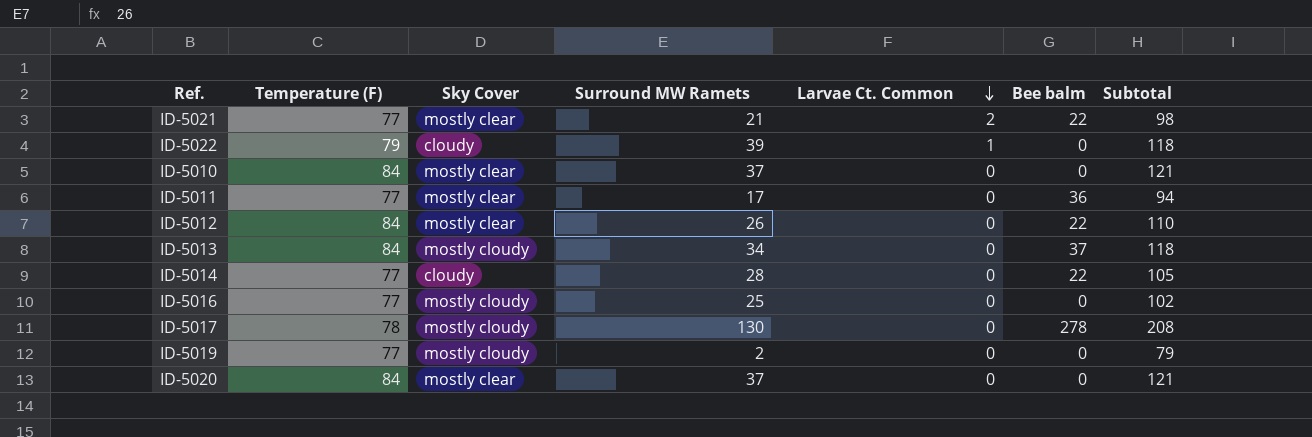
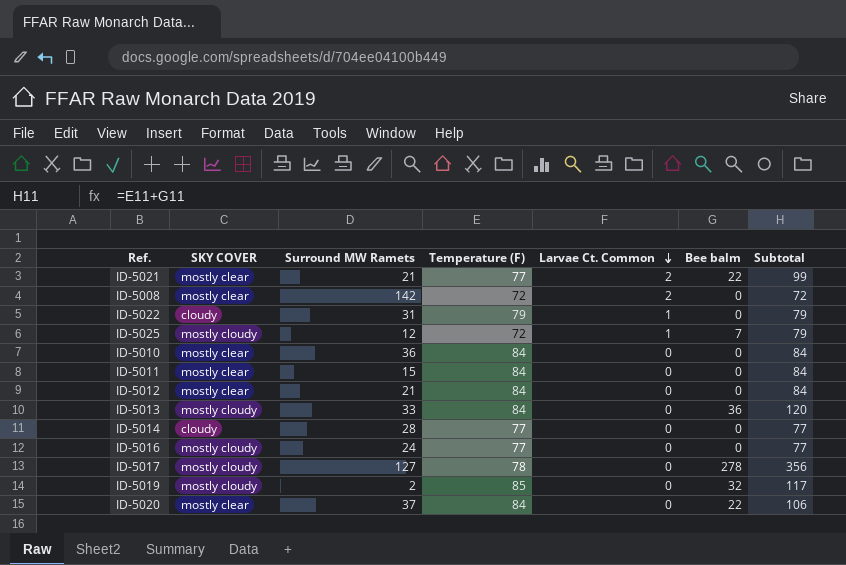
column name: Sky Cover -> SKY COVER
column Temperature (F) | position: 2 -> 4
column Subtotal | formula: [Temperature (F)] + [Surround MW Ramets] -> [Temperature (F)] + [Bee balm]
row ID-5008: none -> mostly clear | 142 | 72 | 2 | 0 | 72
ID-5022 | Surround MW Ramets: 39 -> 31
row ID-5025: none -> mostly cloudy | 12 | 72 | 1 | 7 | 79
ID-5010 | Surround MW Ramets: 37 -> 36
ID-5011 | Surround MW Ramets: 17 -> 15
ID-5011 | Temperature (F): 77 -> 84
ID-5011 | Bee balm: 36 -> 0
ID-5012 | Surround MW Ramets: 26 -> 21
ID-5012 | Bee balm: 22 -> 0
ID-5013 | Surround MW Ramets: 34 -> 33
ID-5013 | Bee balm: 37 -> 36
ID-5014 | Bee balm: 22 -> 0
ID-5016 | Surround MW Ramets: 25 -> 24
ID-5017 | Surround MW Ramets: 130 -> 127
ID-5019 | Temperature (F): 77 -> 85
ID-5019 | Bee balm: 0 -> 32
ID-5020 | Bee balm: 0 -> 22

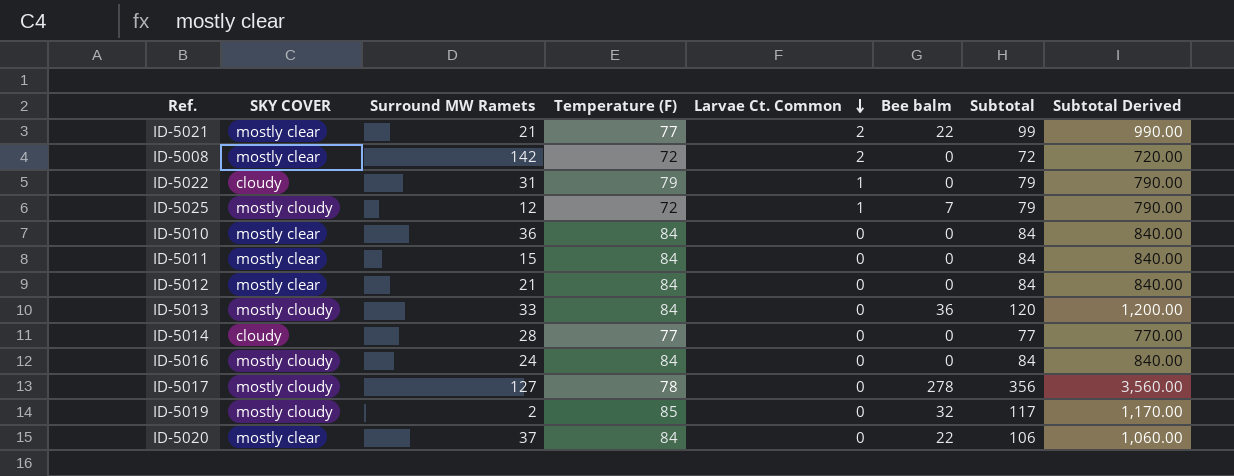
column Subtotal Derived | formula: none -> [Subtotal] * 10
ID-5016 | Temperature (F): 77 -> 84
ID-5016 | Subtotal: 77 -> 84

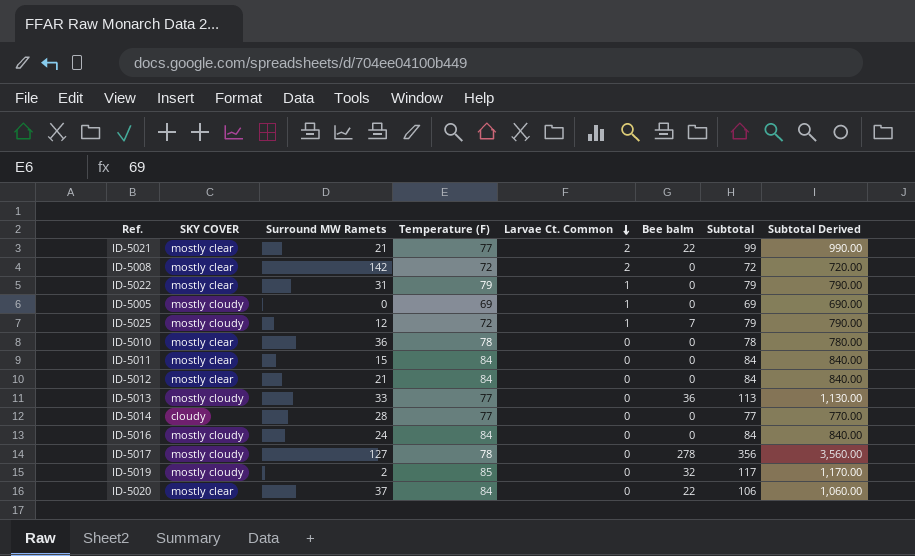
ID-5022 | SKY COVER: cloudy -> mostly clear
row ID-5005: none -> mostly cloudy | 0 | 69 | 1 | 0 | 69 | 690.00
ID-5010 | Temperature (F): 84 -> 78
ID-5010 | Subtotal: 84 -> 78
ID-5010 | Subtotal Derived: 840.00 -> 780.00
ID-5013 | Temperature (F): 84 -> 77
ID-5013 | Subtotal: 120 -> 113
ID-5013 | Subtotal Derived: 1,200.00 -> 1,130.00

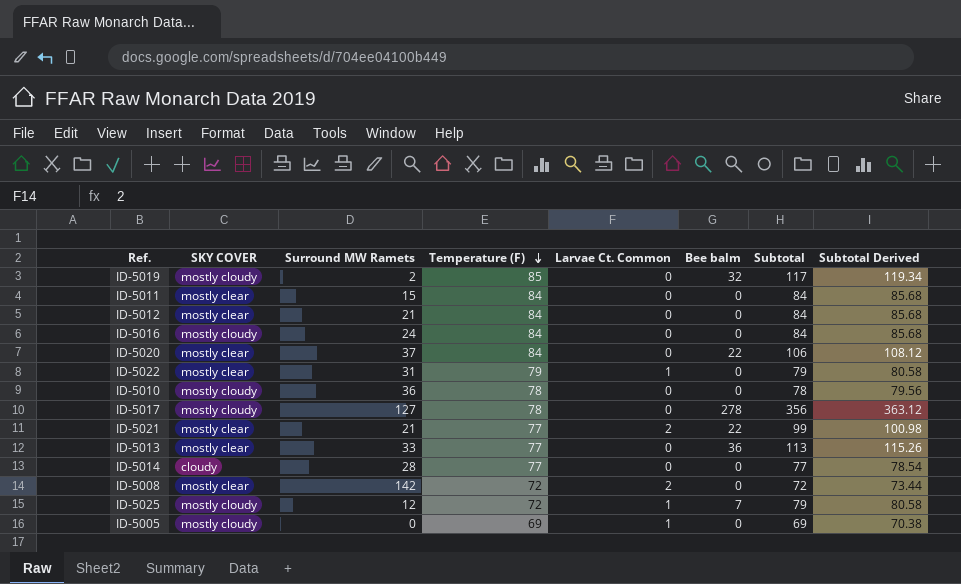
row order: Larvae Ct. Common descending -> Temperature (F) descending
column Subtotal Derived | formula: [Subtotal] * 10 -> [Subtotal] * 1.02
ID-5010 | SKY COVER: mostly clear -> mostly cloudy
ID-5013 | SKY COVER: mostly cloudy -> mostly clear

